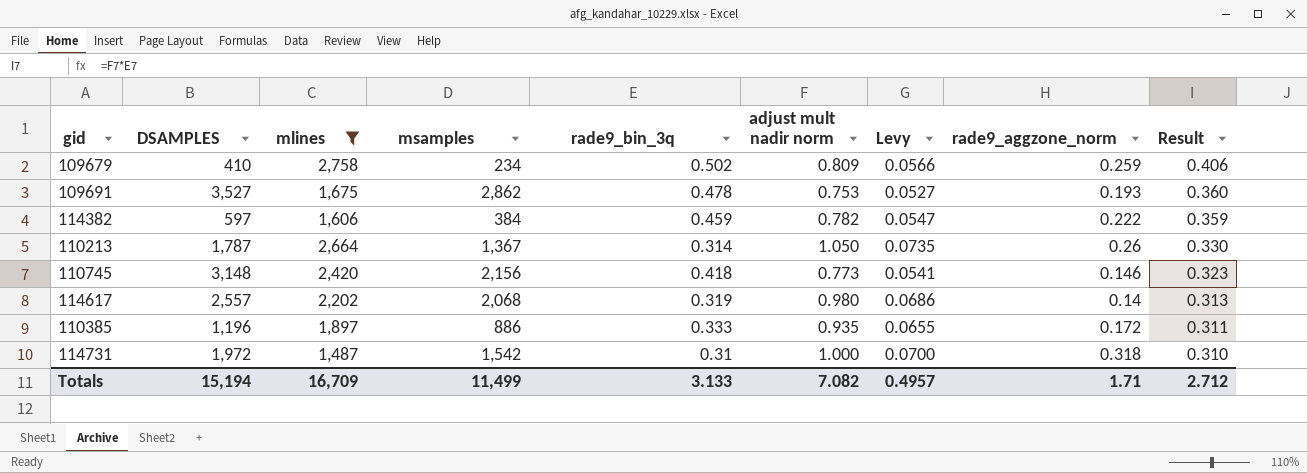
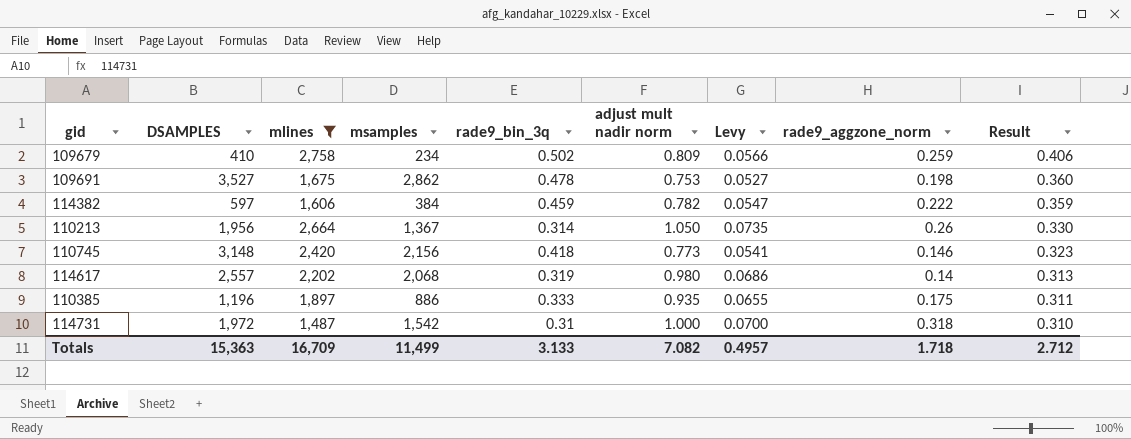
109691 | rade9_aggzone_norm: 0.193 -> 0.198
110213 | DSAMPLES: 1,787 -> 1,956
110385 | rade9_aggzone_norm: 0.172 -> 0.175
Totals | DSAMPLES: 15,194 -> 15,363
Totals | rade9_aggzone_norm: 1.71 -> 1.718

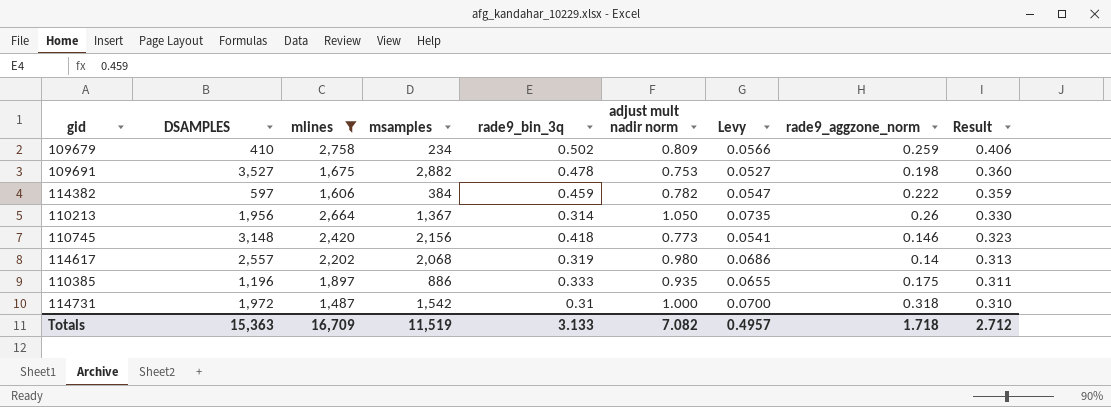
109691 | msamples: 2,862 -> 2,882
Totals | msamples: 11,499 -> 11,519

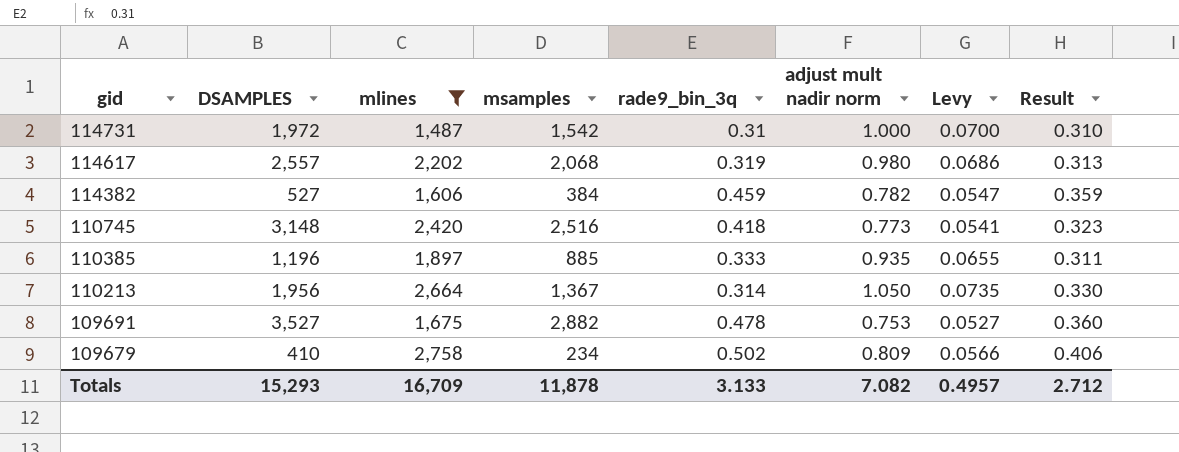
row order: Result descending -> gid descending
column rade9_aggzone_norm | position: 8 -> none
114382 | DSAMPLES: 597 -> 527
110745 | msamples: 2,156 -> 2,516
110385 | msamples: 886 -> 885
Totals | DSAMPLES: 15,363 -> 15,293
Totals | msamples: 11,519 -> 11,878

